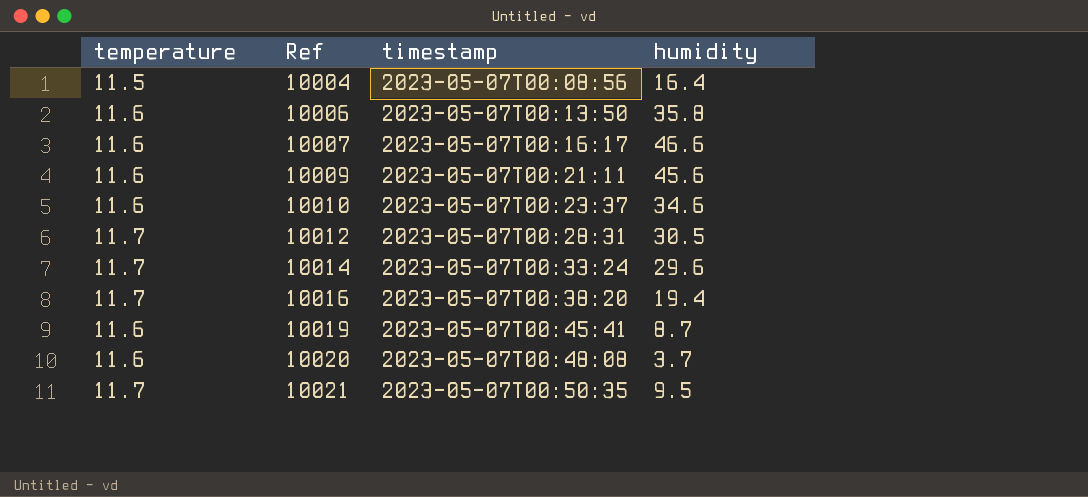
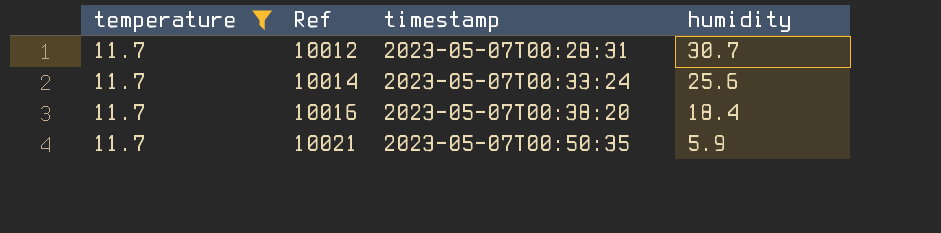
filter: none -> temperature = 11.7
10012 | humidity: 30.5 -> 30.7
10014 | humidity: 29.6 -> 25.6
10016 | humidity: 19.4 -> 18.4
10021 | humidity: 9.5 -> 5.9

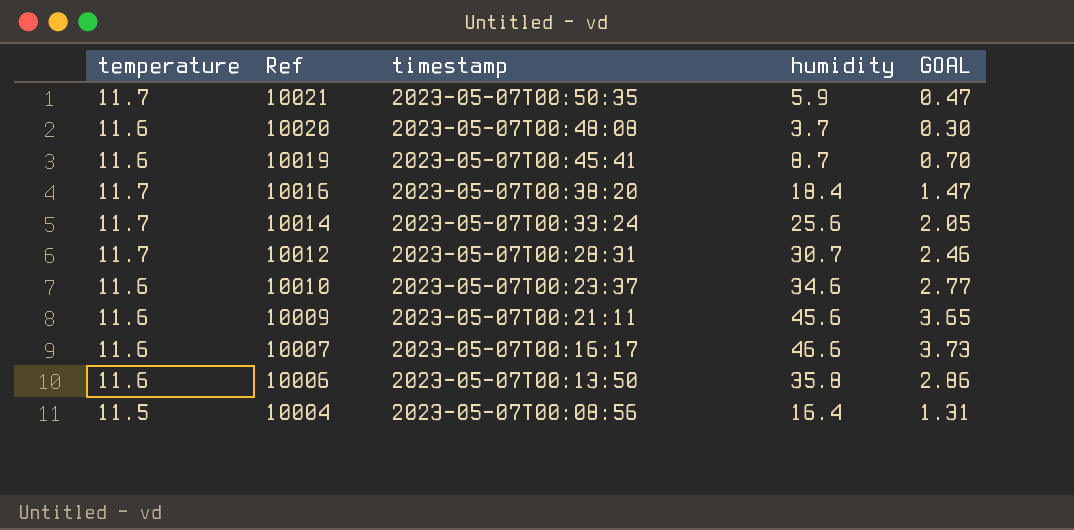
filter: temperature = 11.7 -> none
row order: Ref ascending -> Ref descending
column GOAL | formula: none -> [humidity] * 0.08

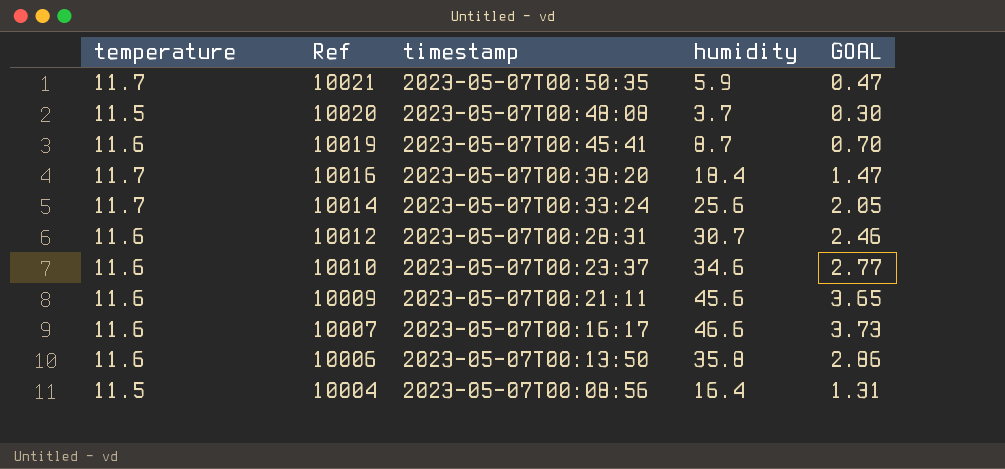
10020 | temperature: 11.6 -> 11.5
10012 | temperature: 11.7 -> 11.6

